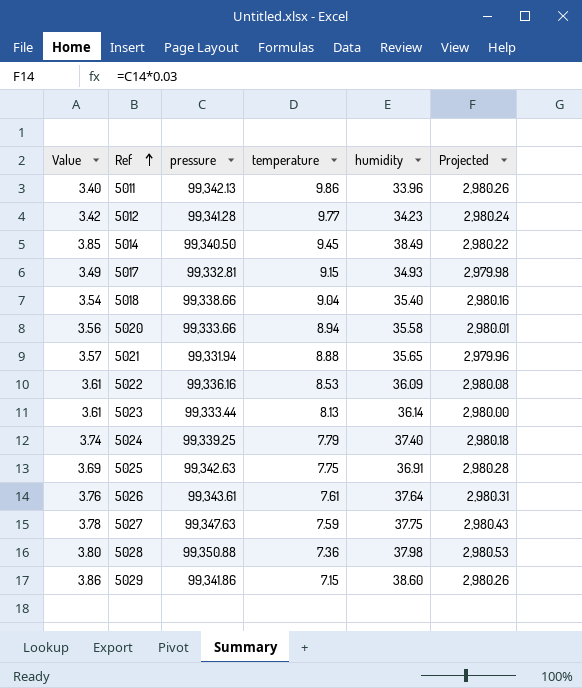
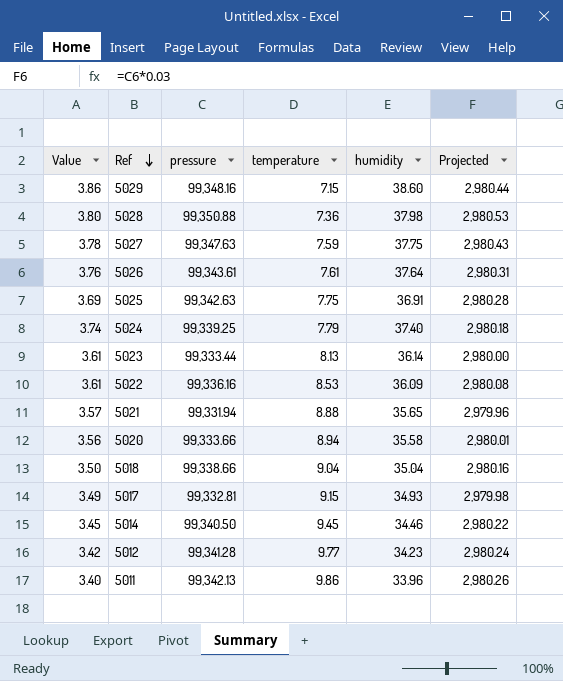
row order: Ref ascending -> Ref descending
5029 | pressure: 99,341.86 -> 99,348.16
5029 | Projected: 2,980.26 -> 2,980.44
5018 | Value: 3.54 -> 3.50
5018 | humidity: 35.40 -> 35.04
5014 | Value: 3.85 -> 3.45
5014 | humidity: 38.49 -> 34.46

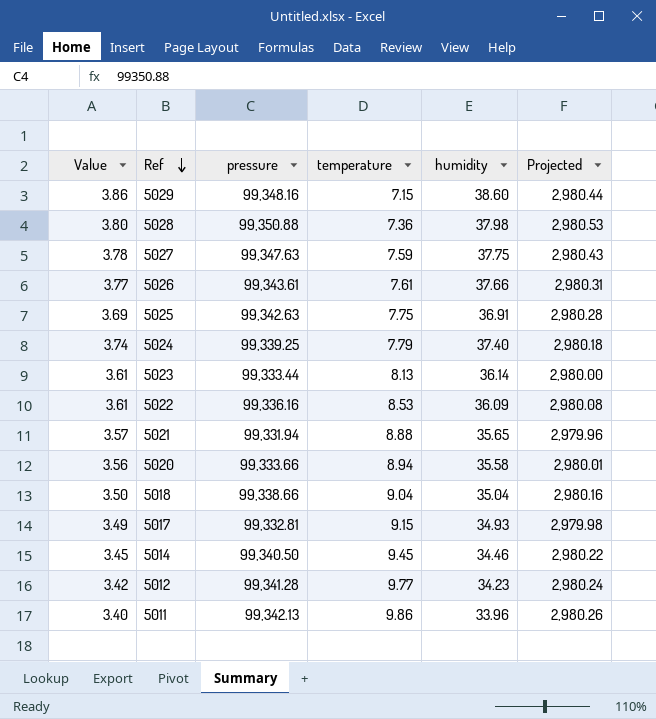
5026 | Value: 3.76 -> 3.77
5026 | humidity: 37.64 -> 37.66

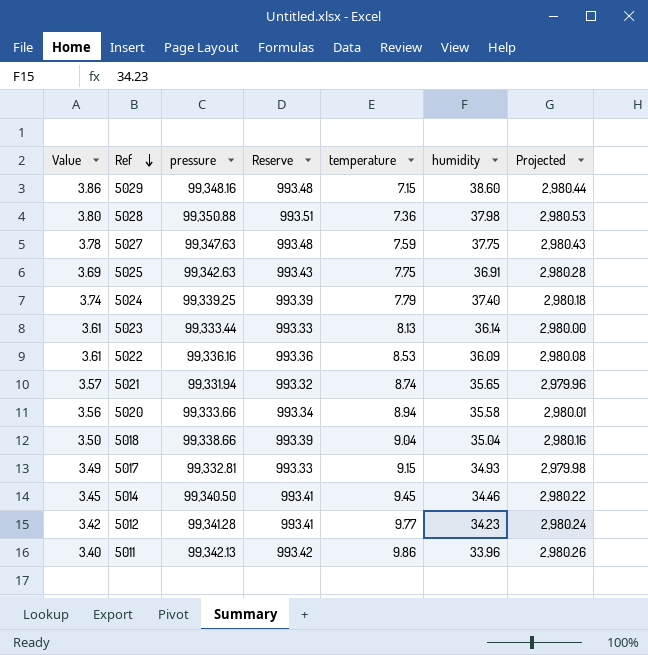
column Reserve | formula: none -> [pressure] * 0.01
row 5026: 3.77 | 99,343.61 | 7.61 | 37.66 | 2,980.31 -> none
5021 | temperature: 8.88 -> 8.74

